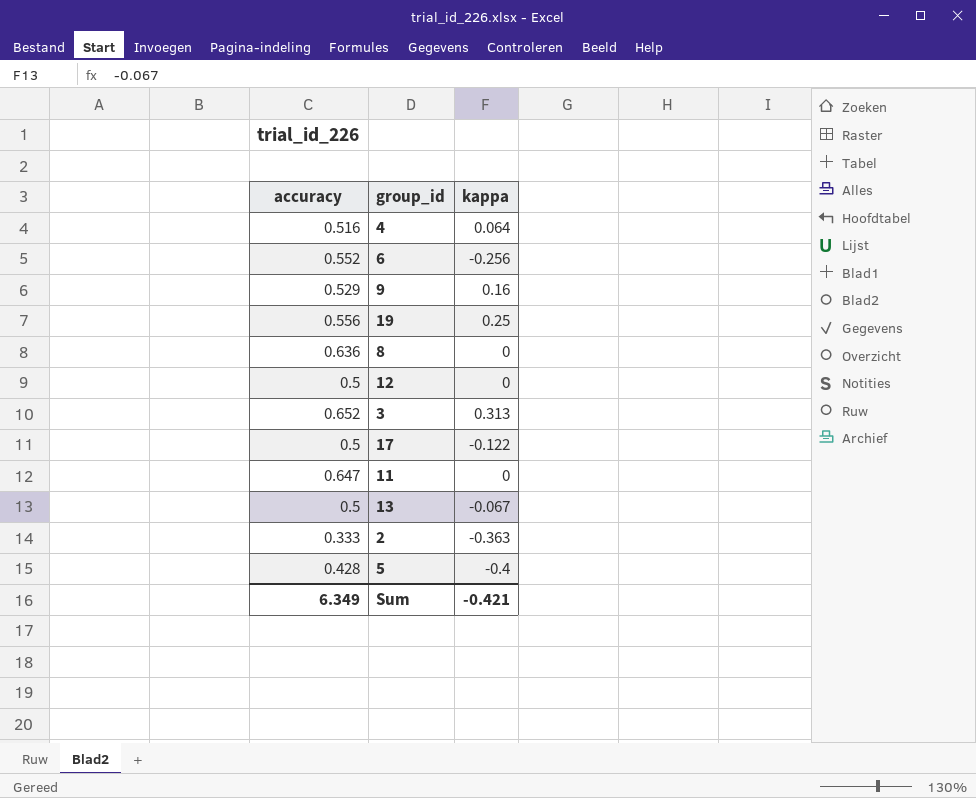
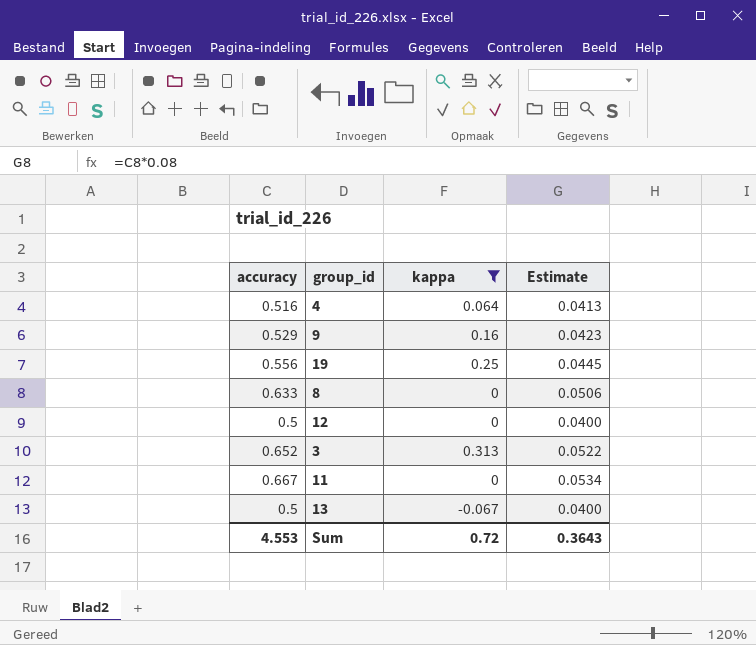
filter: none -> kappa >= -0.067
column Estimate | formula: none -> [accuracy] * 0.08
8 | accuracy: 0.636 -> 0.633
11 | accuracy: 0.647 -> 0.667
Sum | accuracy: 6.349 -> 4.553
Sum | kappa: -0.421 -> 0.72

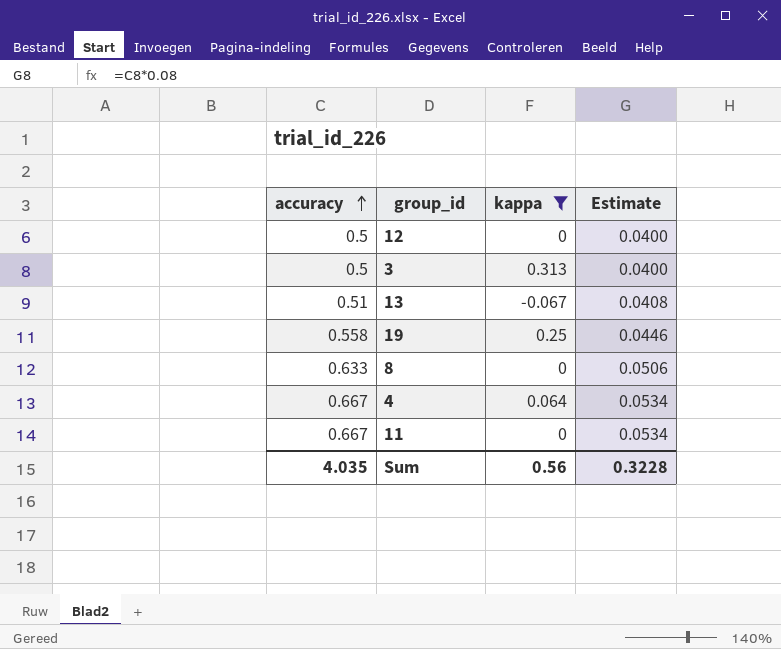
row order: none -> accuracy ascending
row 9: 0.529 | 0.16 | 0.0423 -> none
3 | accuracy: 0.652 -> 0.5
3 | Estimate: 0.0522 -> 0.0400
13 | accuracy: 0.5 -> 0.51
13 | Estimate: 0.0400 -> 0.0408
19 | accuracy: 0.556 -> 0.558
19 | Estimate: 0.0445 -> 0.0446
4 | accuracy: 0.516 -> 0.667
4 | Estimate: 0.0413 -> 0.0534
Sum | accuracy: 4.553 -> 4.035
Sum | kappa: 0.72 -> 0.56
Sum | Estimate: 0.3643 -> 0.3228

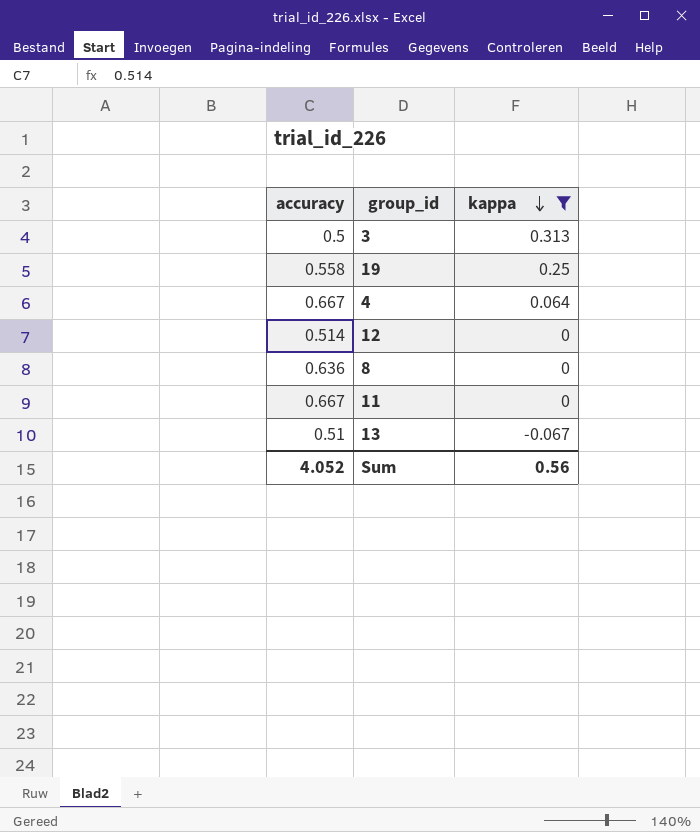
row order: accuracy ascending -> kappa descending
column Estimate | formula: [accuracy] * 0.08 -> none
12 | accuracy: 0.5 -> 0.514
8 | accuracy: 0.633 -> 0.636
Sum | accuracy: 4.035 -> 4.052

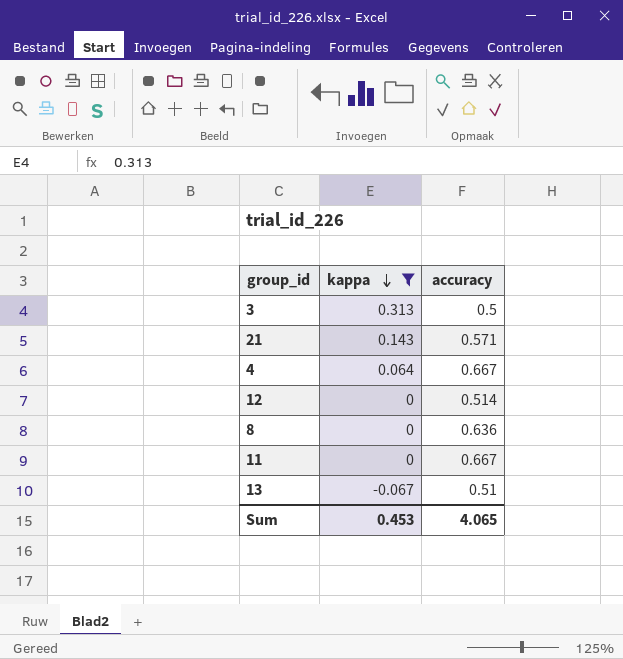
column accuracy | position: 1 -> 3
row 19: 0.558 | 0.25 -> none
row 21: none -> 0.143 | 0.571
Sum | kappa: 0.56 -> 0.453
Sum | accuracy: 4.052 -> 4.065

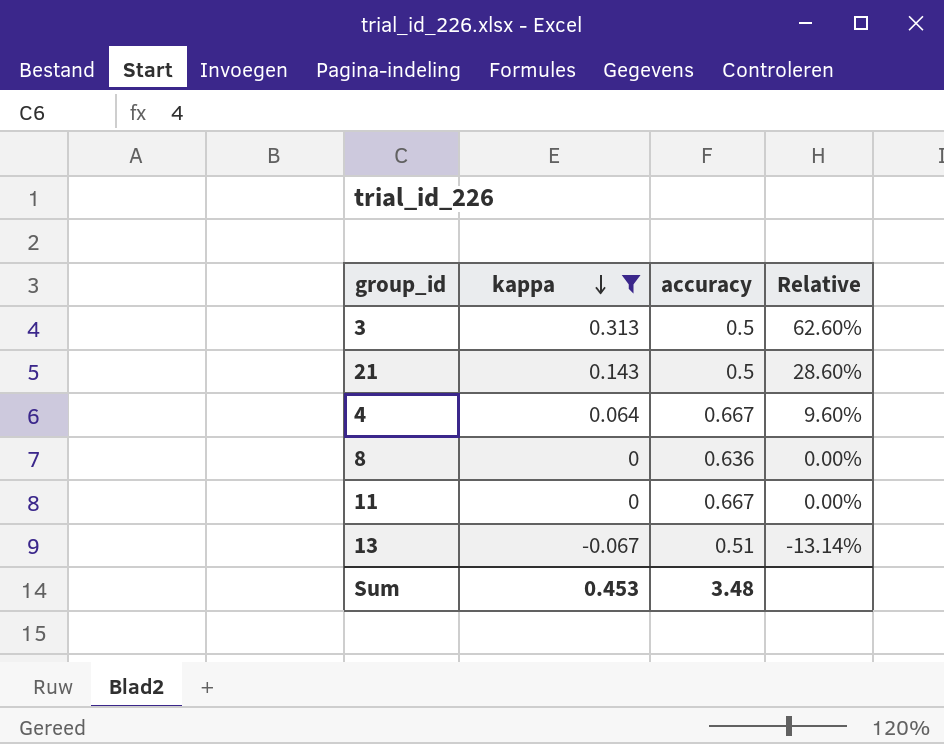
column Relative | formula: none -> [kappa] / [accuracy]
row 12: 0 | 0.514 -> none
21 | accuracy: 0.571 -> 0.5
Sum | accuracy: 4.065 -> 3.48

